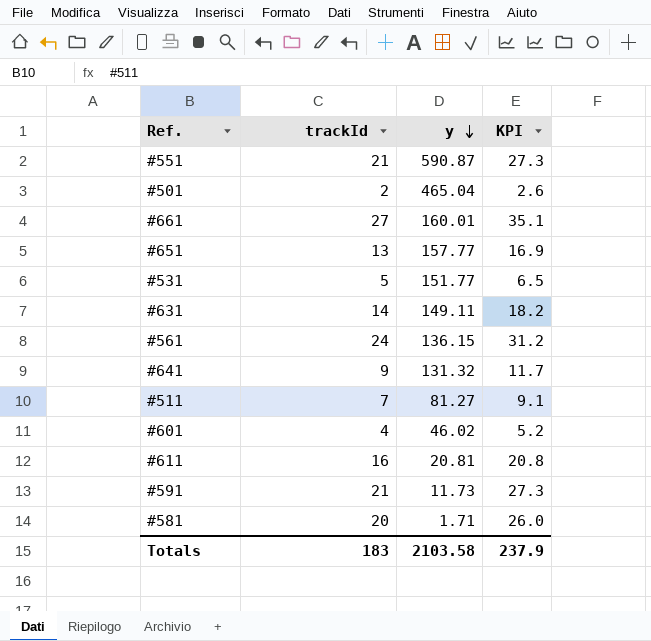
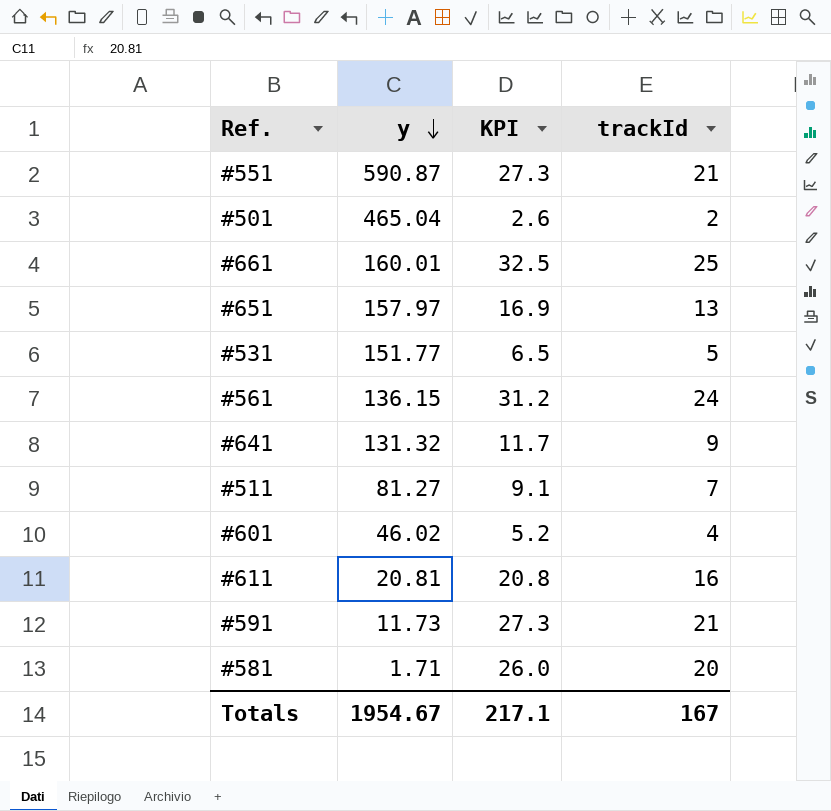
column trackId | position: 2 -> 4
row #631: 14 | 149.11 | 18.2 -> none
#661 | KPI: 35.1 -> 32.5
#661 | trackId: 27 -> 25
#651 | y: 157.77 -> 157.97
Totals | y: 2103.58 -> 1954.67
Totals | KPI: 237.9 -> 217.1
Totals | trackId: 183 -> 167

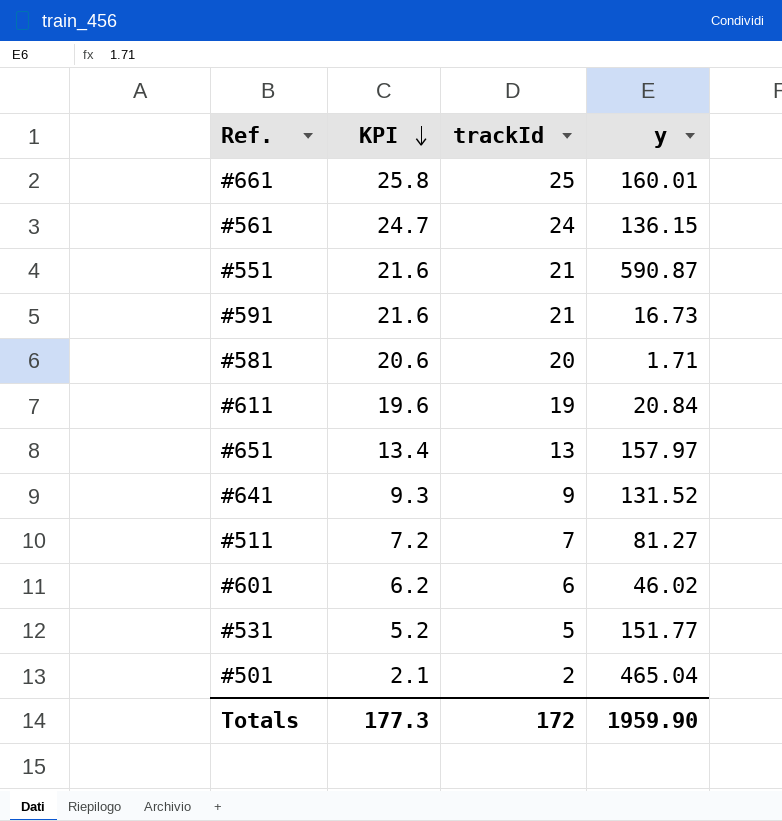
row order: y descending -> KPI descending
column KPI | formula: [trackId] * 1.3 -> [trackId] * 1.03
column y | position: 2 -> 4
#591 | y: 11.73 -> 16.73
#611 | trackId: 16 -> 19
#611 | y: 20.81 -> 20.84
#641 | y: 131.32 -> 131.52
#601 | trackId: 4 -> 6
Totals | KPI: 217.1 -> 177.3
Totals | trackId: 167 -> 172
Totals | y: 1954.67 -> 1959.90

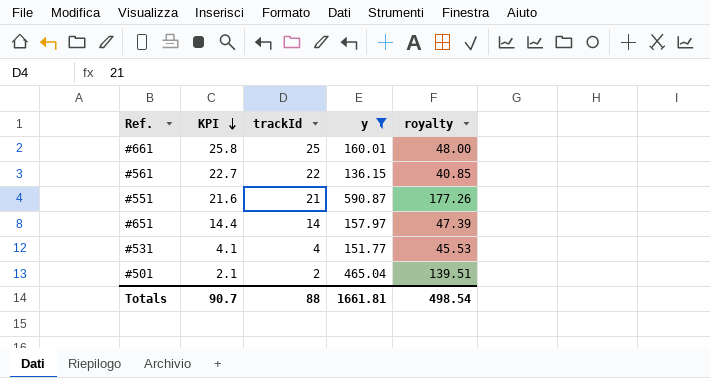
filter: none -> y >= 136.15
column royalty | formula: none -> [y] * 0.3
#561 | KPI: 24.7 -> 22.7
#561 | trackId: 24 -> 22
#651 | KPI: 13.4 -> 14.4
#651 | trackId: 13 -> 14
#531 | KPI: 5.2 -> 4.1
#531 | trackId: 5 -> 4
Totals | KPI: 177.3 -> 90.7
Totals | trackId: 172 -> 88
Totals | y: 1959.90 -> 1661.81

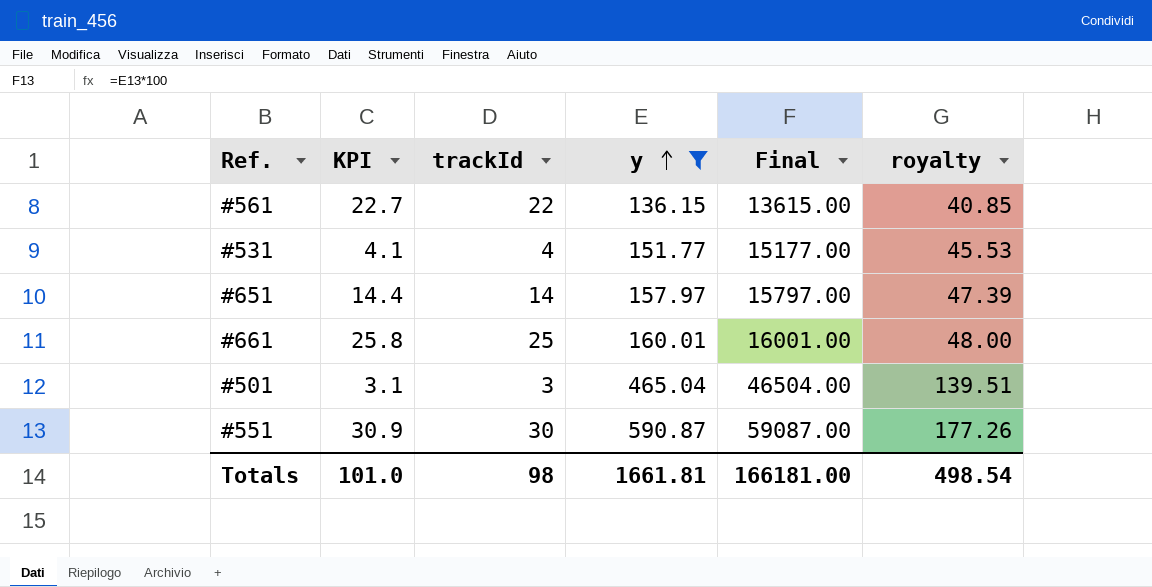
row order: KPI descending -> y ascending
column Final | formula: none -> [y] * 100
#501 | KPI: 2.1 -> 3.1
#501 | trackId: 2 -> 3
#551 | KPI: 21.6 -> 30.9
#551 | trackId: 21 -> 30
Totals | KPI: 90.7 -> 101.0
Totals | trackId: 88 -> 98

